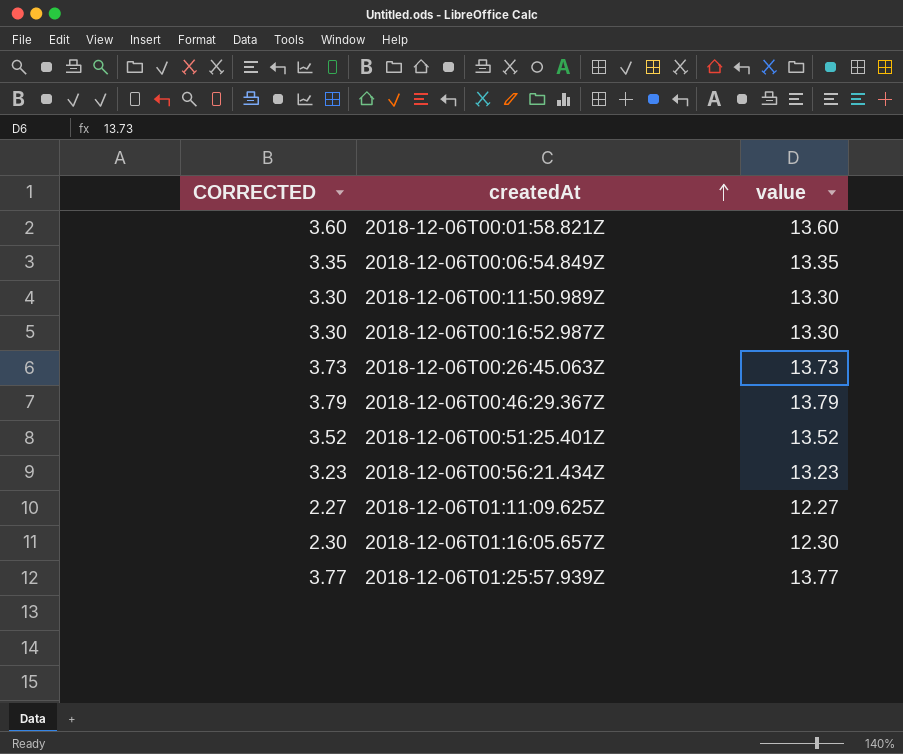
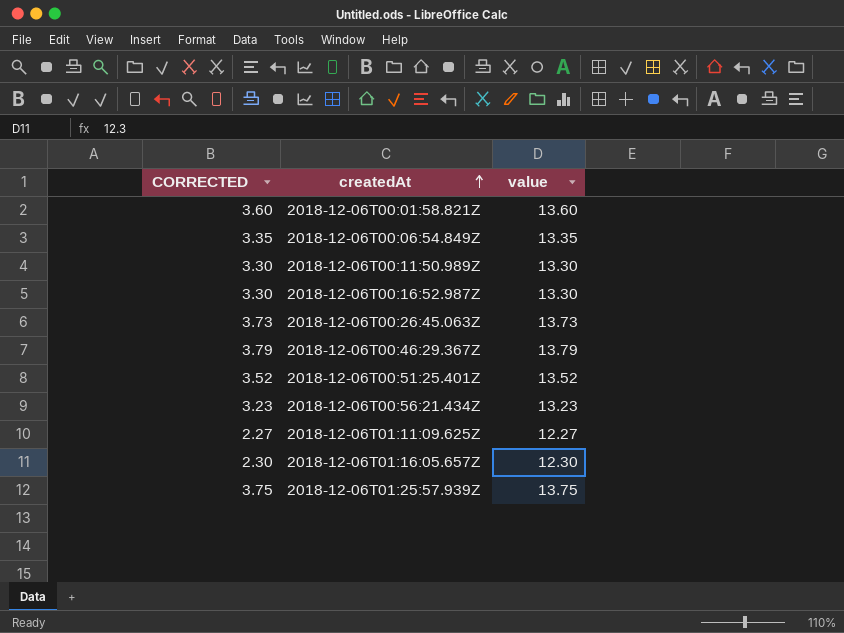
2018-12-06T01:25:57.939Z | CORRECTED: 3.77 -> 3.75
2018-12-06T01:25:57.939Z | value: 13.77 -> 13.75

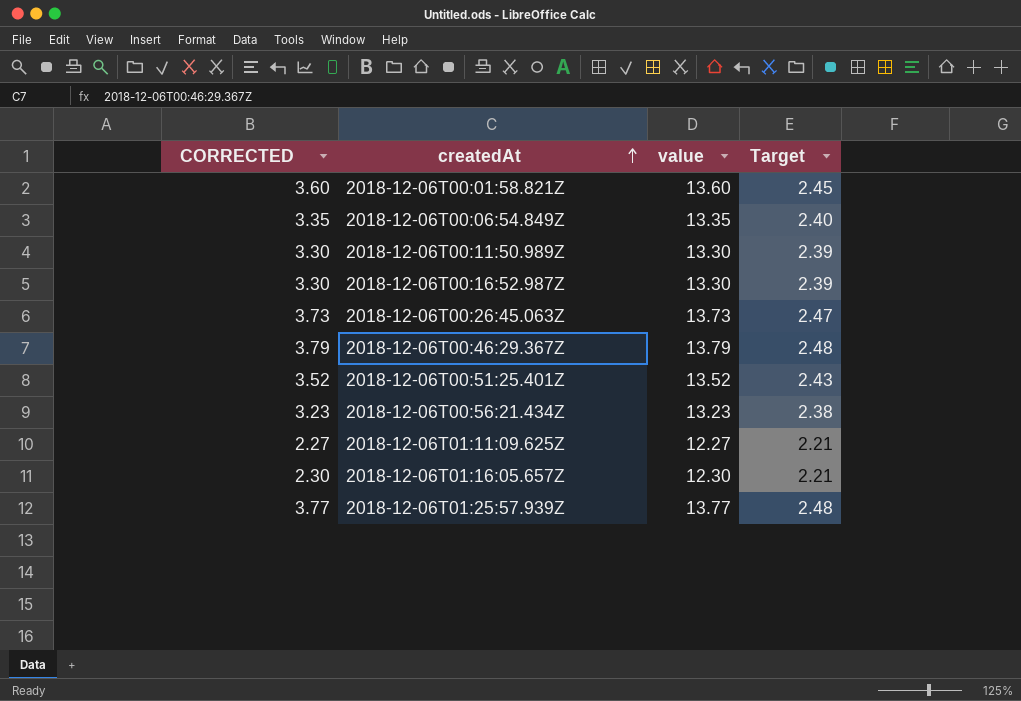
column Target | formula: none -> [value] * 0.18
2018-12-06T01:25:57.939Z | CORRECTED: 3.75 -> 3.77
2018-12-06T01:25:57.939Z | value: 13.75 -> 13.77

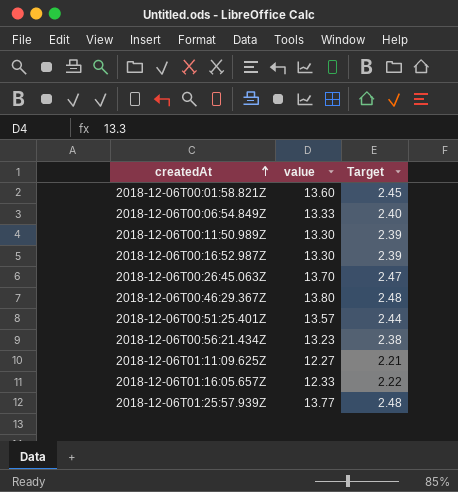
column CORRECTED | formula: [value] - 10 -> none
2018-12-06T00:06:54.849Z | value: 13.35 -> 13.33
2018-12-06T00:26:45.063Z | value: 13.73 -> 13.70
2018-12-06T00:46:29.367Z | value: 13.79 -> 13.80
2018-12-06T00:51:25.401Z | value: 13.52 -> 13.57
2018-12-06T00:51:25.401Z | Target: 2.43 -> 2.44
2018-12-06T01:16:05.657Z | value: 12.30 -> 12.33
2018-12-06T01:16:05.657Z | Target: 2.21 -> 2.22

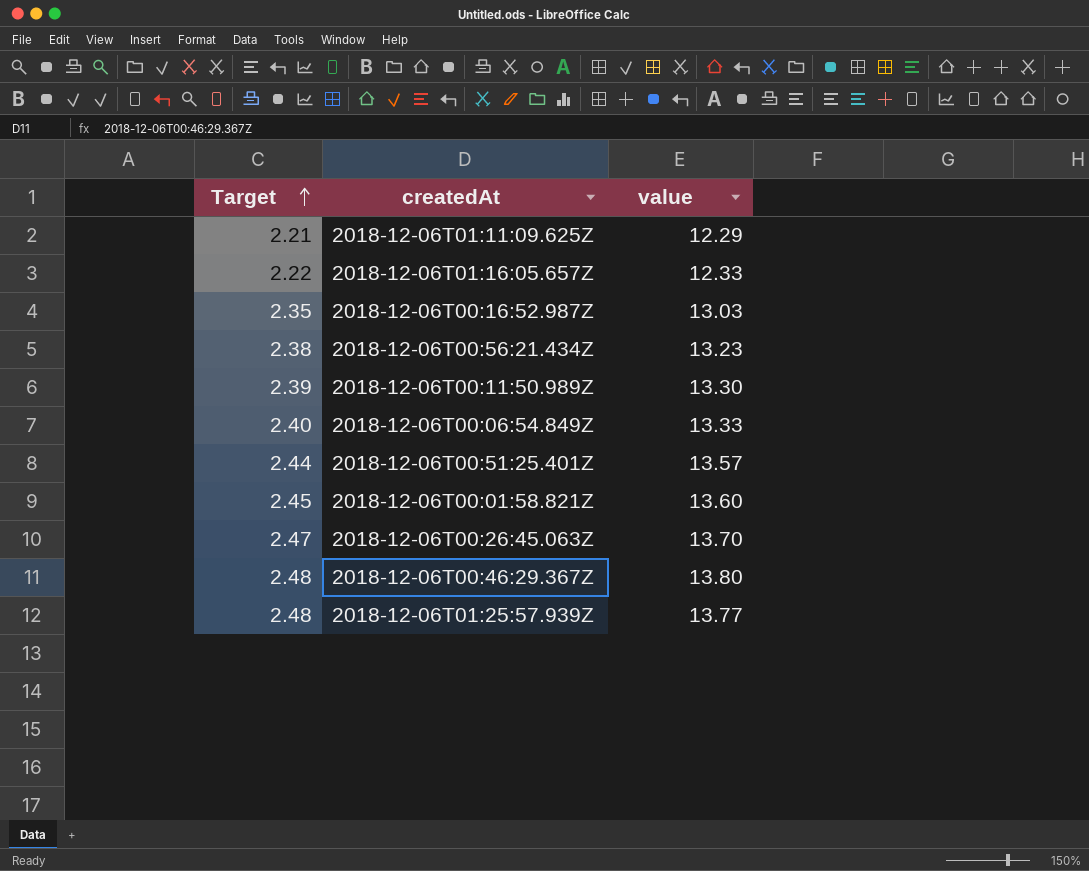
row order: createdAt ascending -> Target ascending
column Target | position: 3 -> 1
2018-12-06T01:11:09.625Z | value: 12.27 -> 12.29
2018-12-06T00:16:52.987Z | Target: 2.39 -> 2.35
2018-12-06T00:16:52.987Z | value: 13.30 -> 13.03

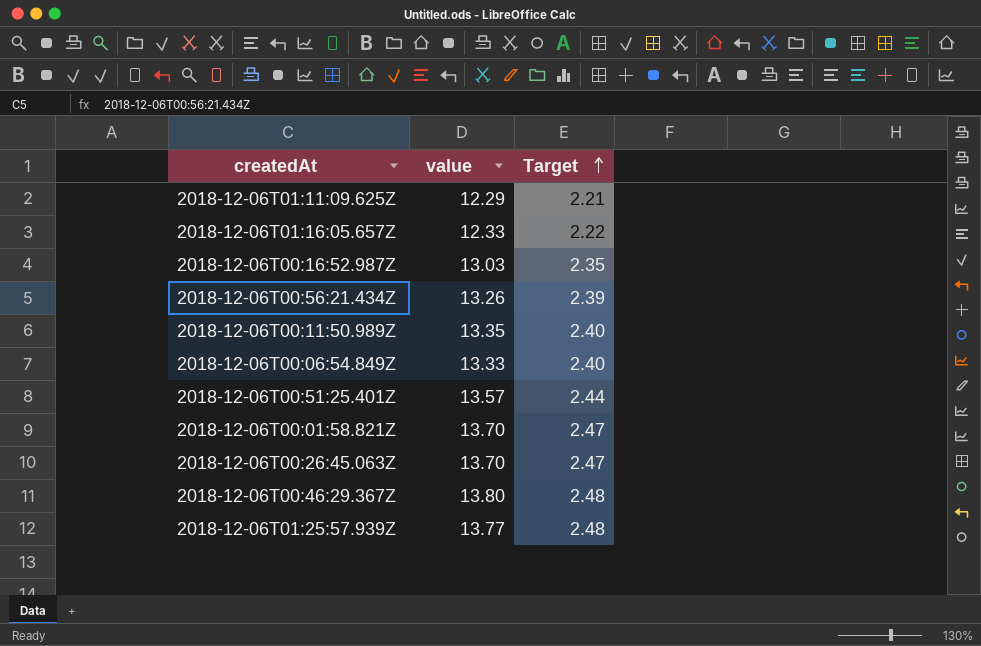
column Target | position: 1 -> 3
2018-12-06T00:56:21.434Z | value: 13.23 -> 13.26
2018-12-06T00:56:21.434Z | Target: 2.38 -> 2.39
2018-12-06T00:11:50.989Z | value: 13.30 -> 13.35
2018-12-06T00:11:50.989Z | Target: 2.39 -> 2.40
2018-12-06T00:01:58.821Z | value: 13.60 -> 13.70
2018-12-06T00:01:58.821Z | Target: 2.45 -> 2.47

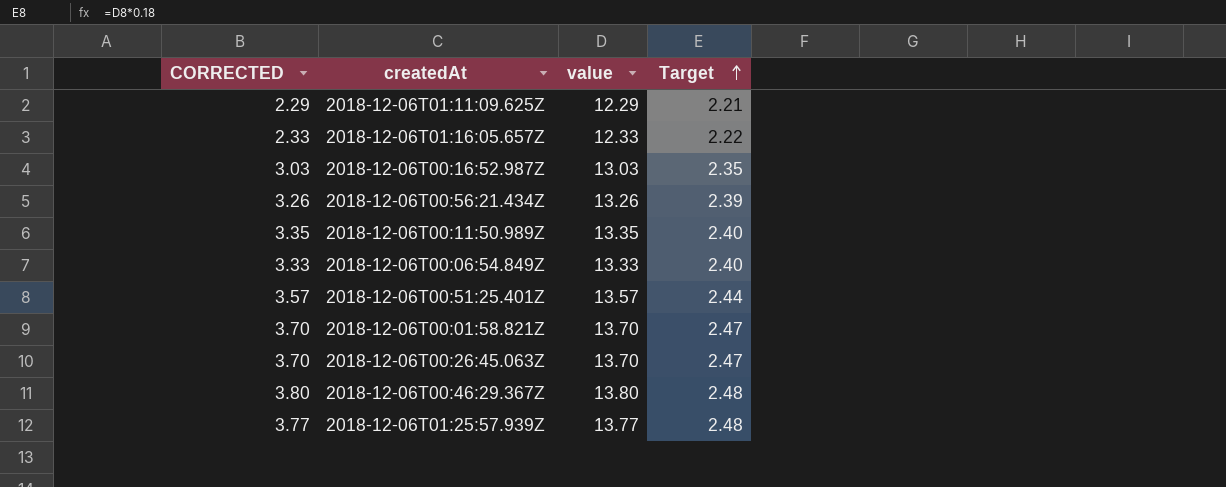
column CORRECTED | formula: none -> [value] - 10

